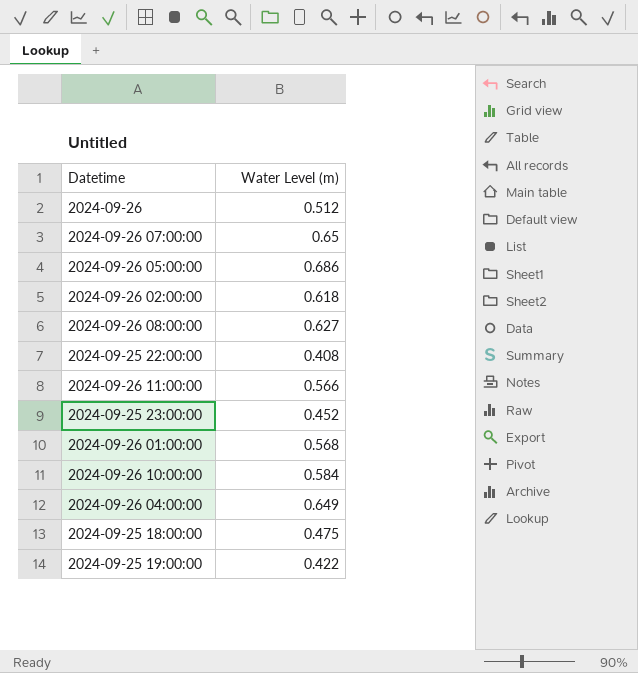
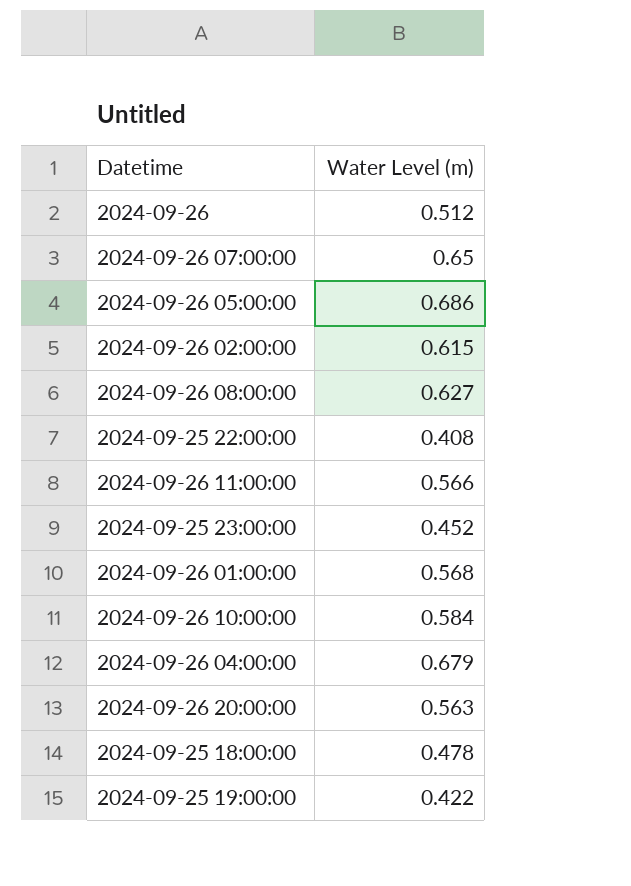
2024-09-26 02:00:00 | Water Level (m): 0.618 -> 0.615
2024-09-26 04:00:00 | Water Level (m): 0.649 -> 0.679
row 2024-09-26 20:00:00: none -> 0.563
2024-09-25 18:00:00 | Water Level (m): 0.475 -> 0.478

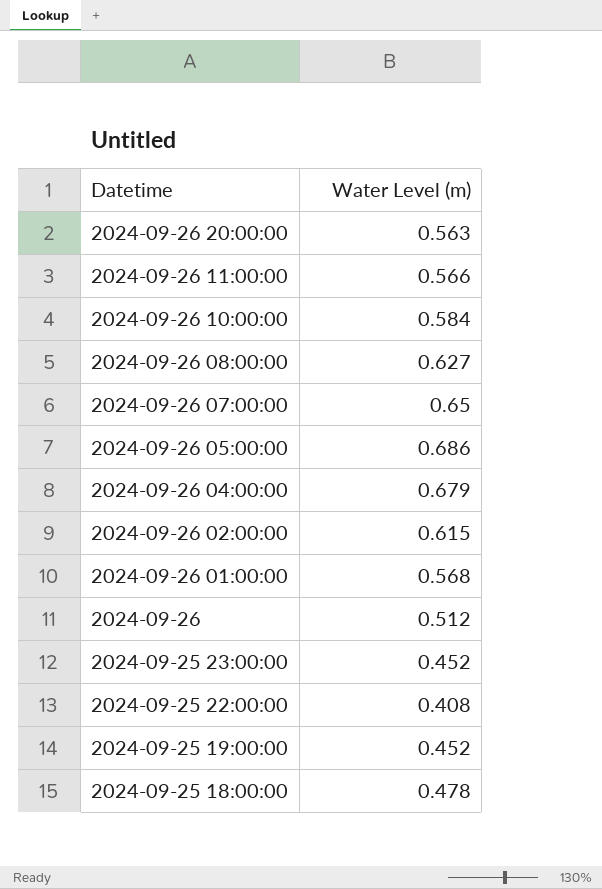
row order: none -> Datetime descending
2024-09-25 19:00:00 | Water Level (m): 0.422 -> 0.452

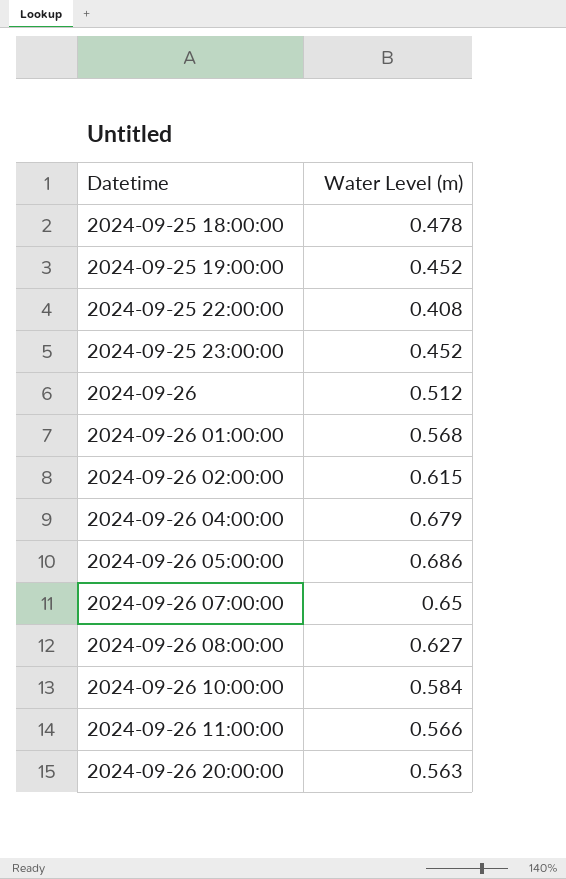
row order: Datetime descending -> Datetime ascending

